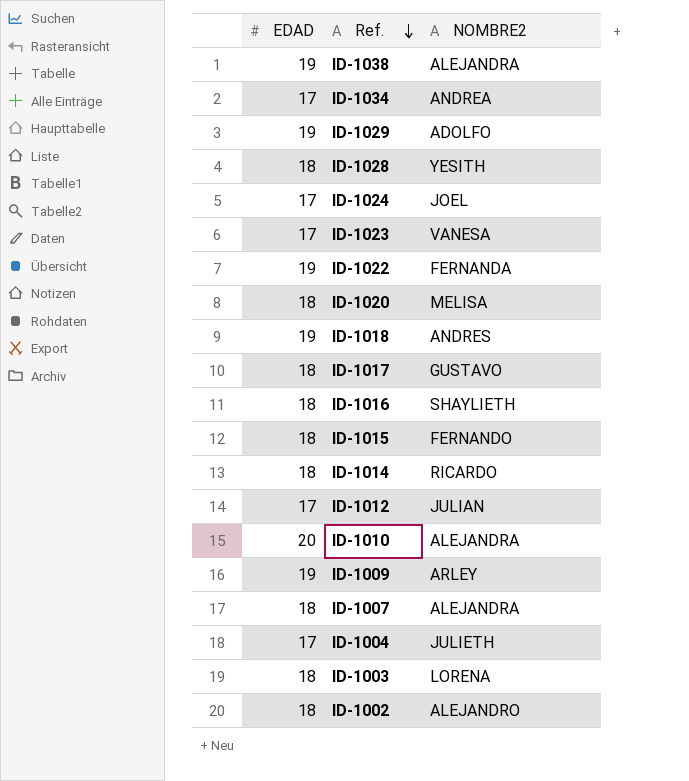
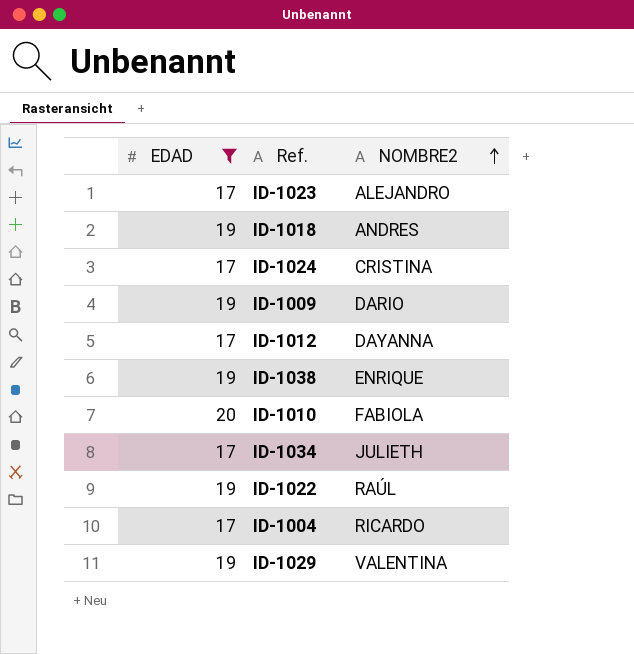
filter: none -> EDAD != 18
row order: Ref. descending -> NOMBRE2 ascending
ID-1023 | NOMBRE2: VANESA -> ALEJANDRO
ID-1024 | NOMBRE2: JOEL -> CRISTINA
ID-1009 | NOMBRE2: ARLEY -> DARIO
ID-1012 | NOMBRE2: JULIAN -> DAYANNA
ID-1038 | NOMBRE2: ALEJANDRA -> ENRIQUE
ID-1010 | NOMBRE2: ALEJANDRA -> FABIOLA
ID-1034 | NOMBRE2: ANDREA -> JULIETH
ID-1022 | NOMBRE2: FERNANDA -> RAÚL
ID-1004 | NOMBRE2: JULIETH -> RICARDO
ID-1029 | NOMBRE2: ADOLFO -> VALENTINA

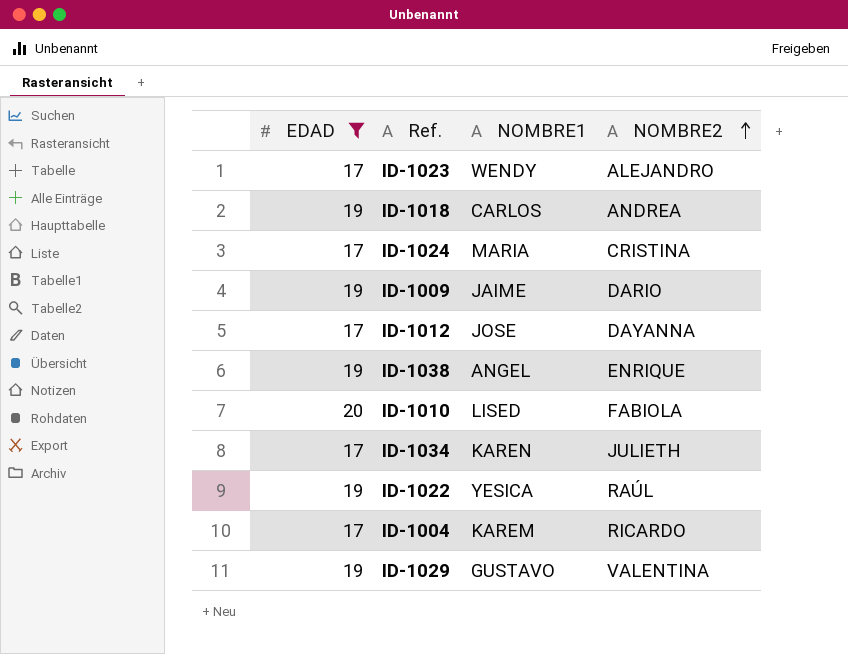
column NOMBRE1 | position: none -> 3
ID-1018 | NOMBRE2: ANDRES -> ANDREA

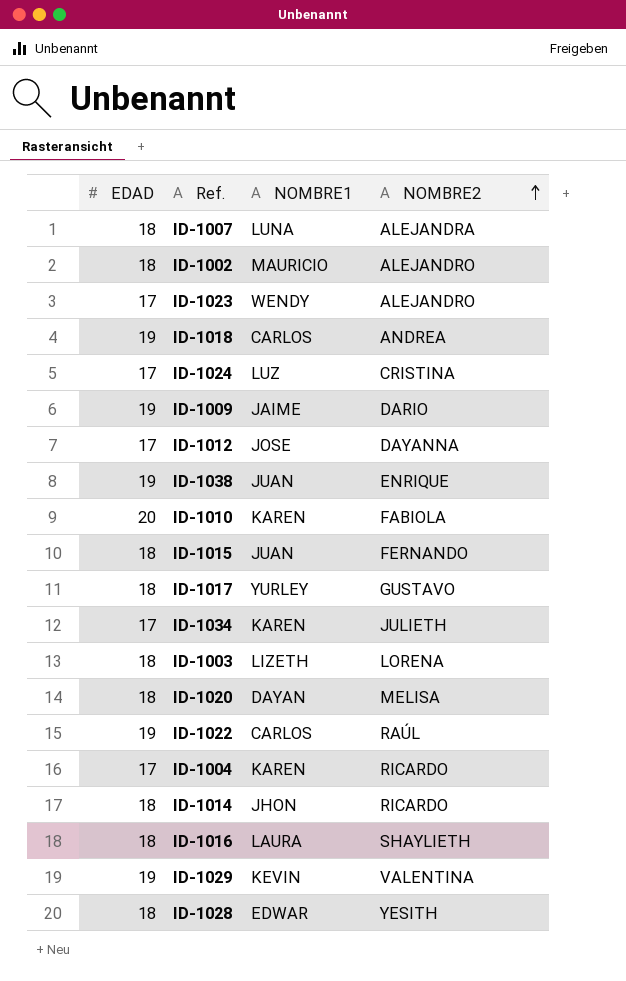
filter: EDAD != 18 -> none
ID-1024 | NOMBRE1: MARIA -> LUZ
ID-1038 | NOMBRE1: ANGEL -> JUAN
ID-1010 | NOMBRE1: LISED -> KAREN
ID-1022 | NOMBRE1: YESICA -> CARLOS
ID-1004 | NOMBRE1: KAREM -> KAREN
ID-1029 | NOMBRE1: GUSTAVO -> KEVIN

